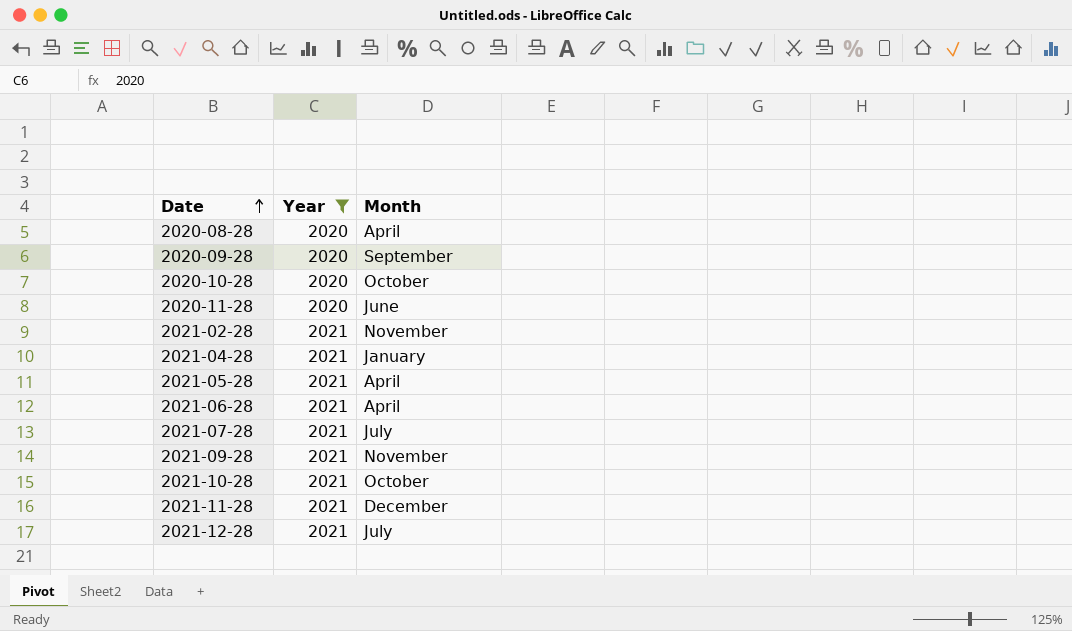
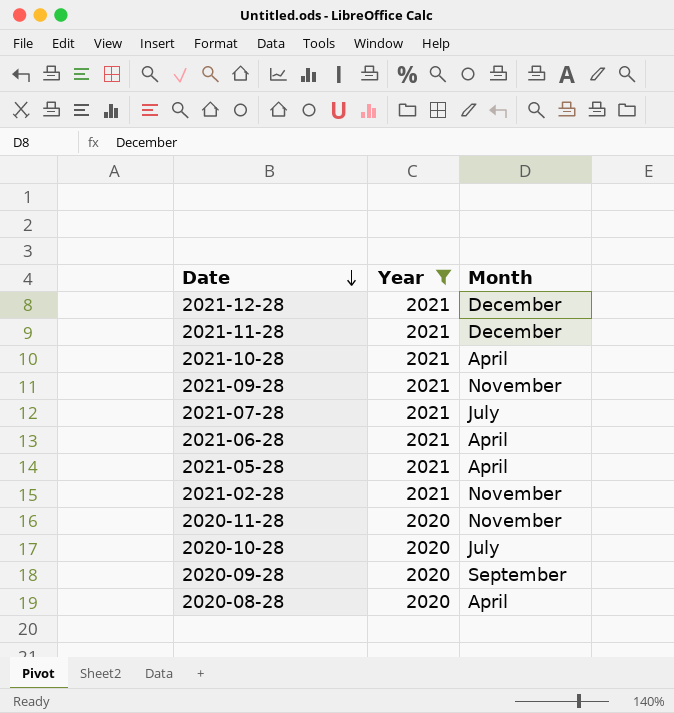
row order: Date ascending -> Date descending
row 2021-04-28: 2021 | January -> none
2021-12-28 | Month: July -> December
2021-10-28 | Month: October -> April
2020-11-28 | Month: June -> November
2020-10-28 | Month: October -> July

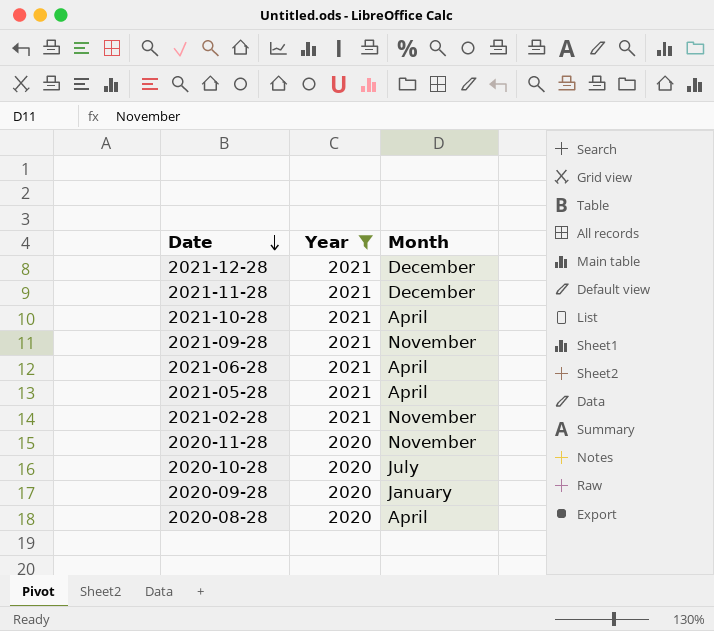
row 2021-07-28: 2021 | July -> none
2020-09-28 | Month: September -> January

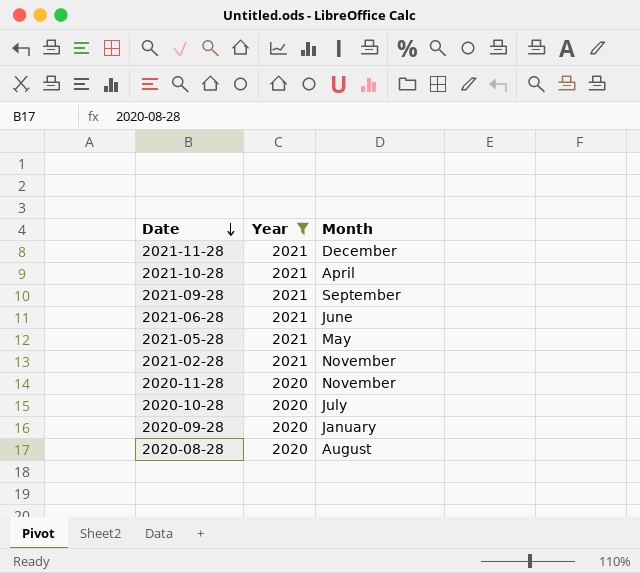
row 2021-12-28: 2021 | December -> none
2021-09-28 | Month: November -> September
2021-06-28 | Month: April -> June
2021-05-28 | Month: April -> May
2020-08-28 | Month: April -> August

